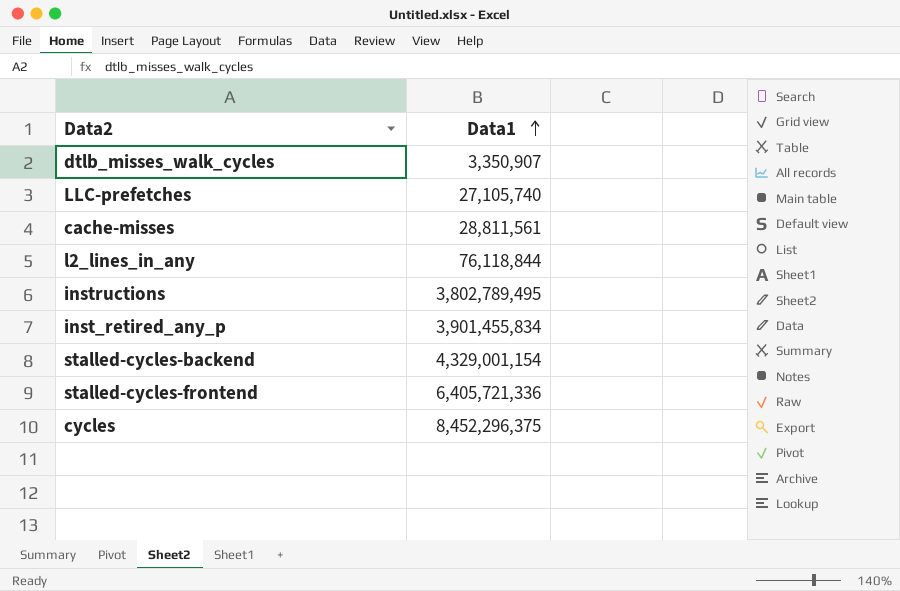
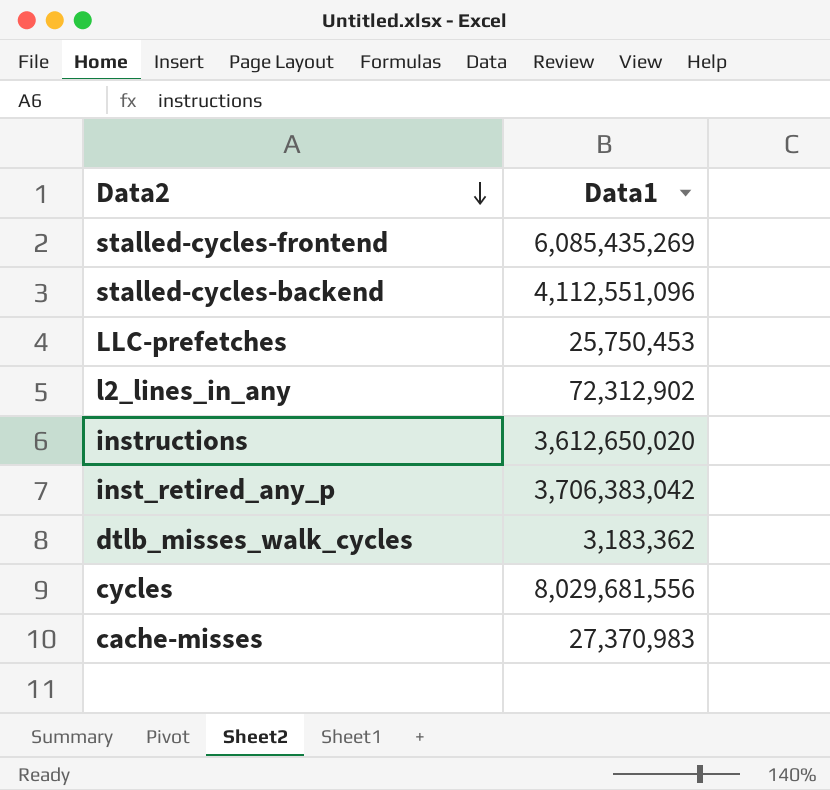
row order: Data1 ascending -> Data2 descending
stalled-cycles-frontend | Data1: 6,405,721,336 -> 6,085,435,269
stalled-cycles-backend | Data1: 4,329,001,154 -> 4,112,551,096
LLC-prefetches | Data1: 27,105,740 -> 25,750,453
l2_lines_in_any | Data1: 76,118,844 -> 72,312,902
instructions | Data1: 3,802,789,495 -> 3,612,650,020
inst_retired_any_p | Data1: 3,901,455,834 -> 3,706,383,042
dtlb_misses_walk_cycles | Data1: 3,350,907 -> 3,183,362
cycles | Data1: 8,452,296,375 -> 8,029,681,556
cache-misses | Data1: 28,811,561 -> 27,370,983

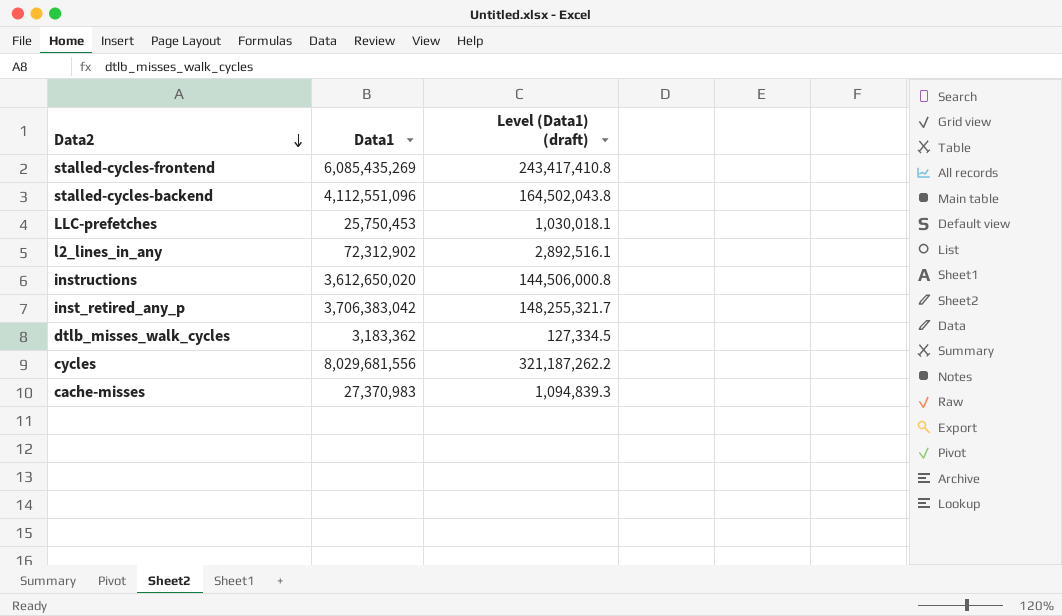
column Level (Data1) (draft) | formula: none -> [Data1] * 0.04

